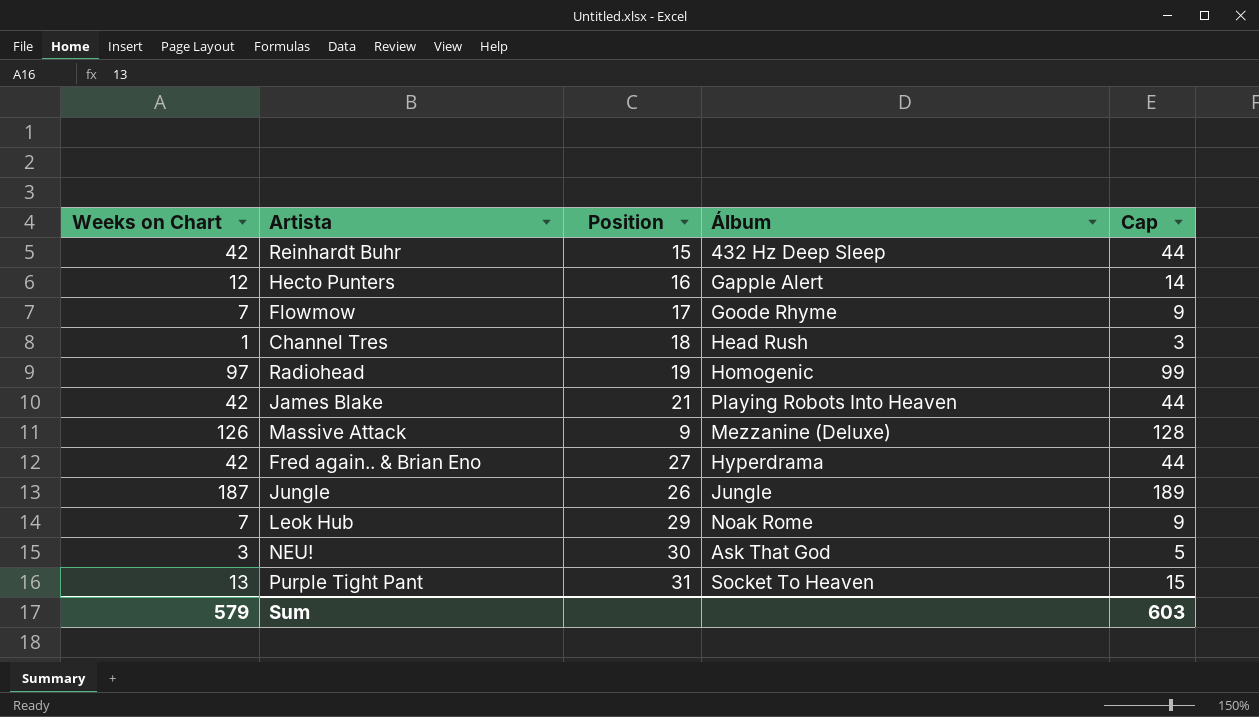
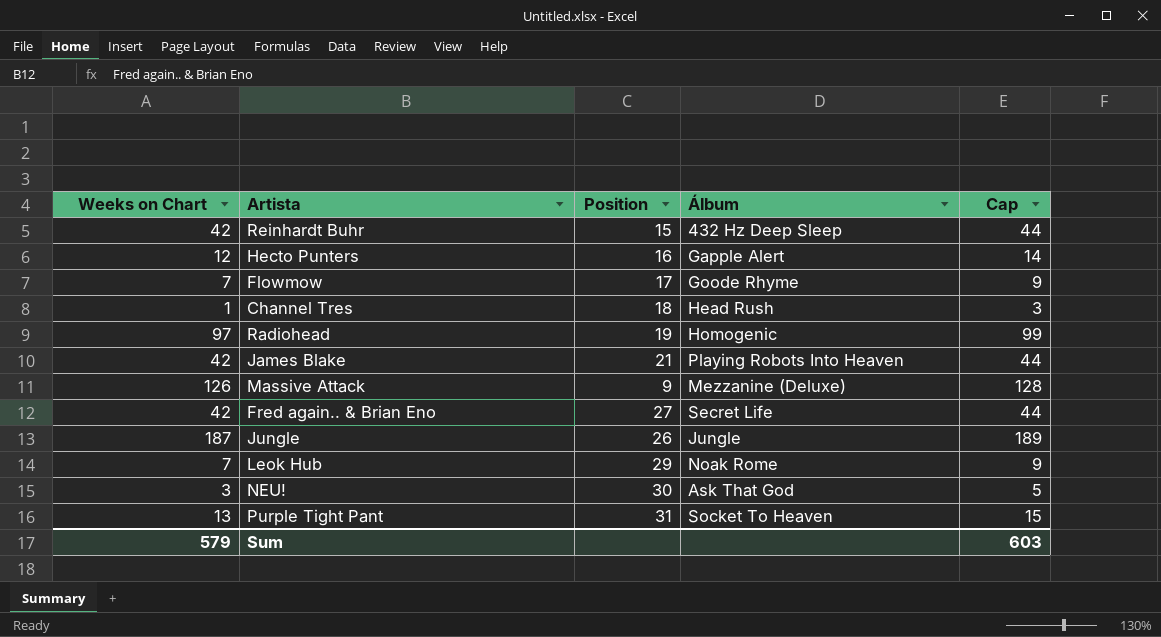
Fred again.. & Brian Eno | Álbum: Hyperdrama -> Secret Life

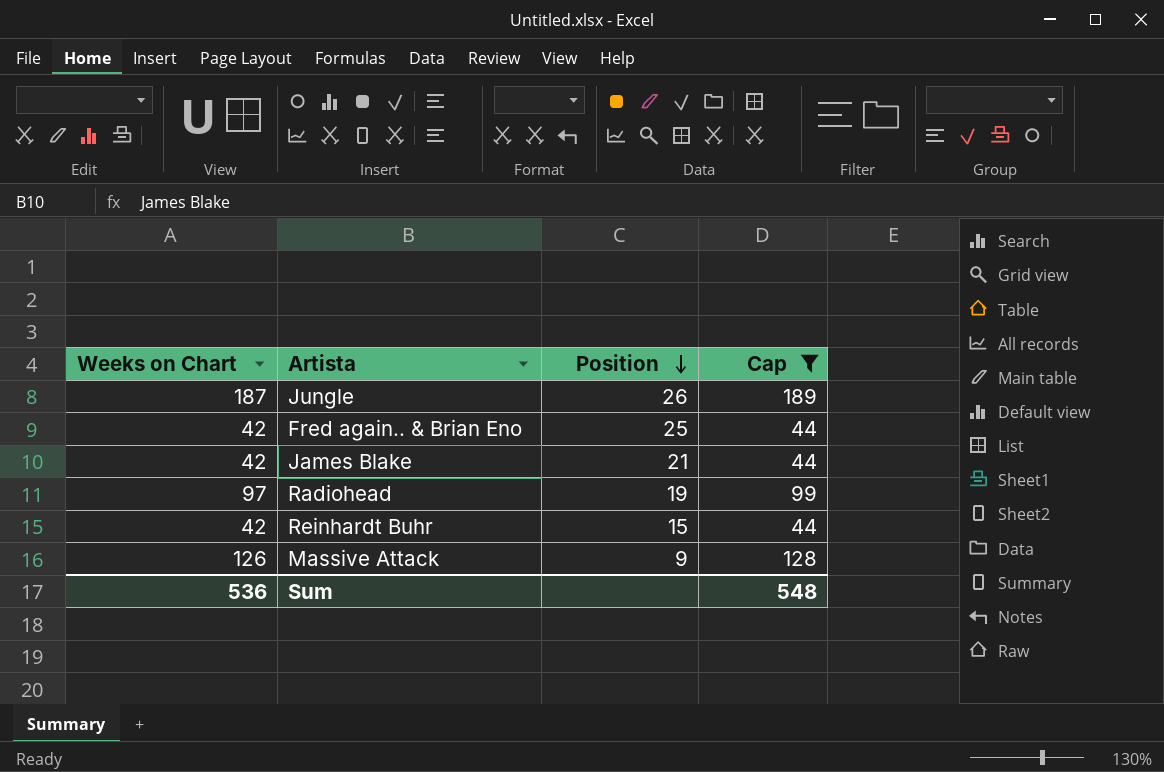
filter: none -> Cap >= 44
row order: none -> Position descending
column Álbum | position: 4 -> none
Fred again.. & Brian Eno | Position: 27 -> 25
Sum | Weeks on Chart: 579 -> 536
Sum | Cap: 603 -> 548

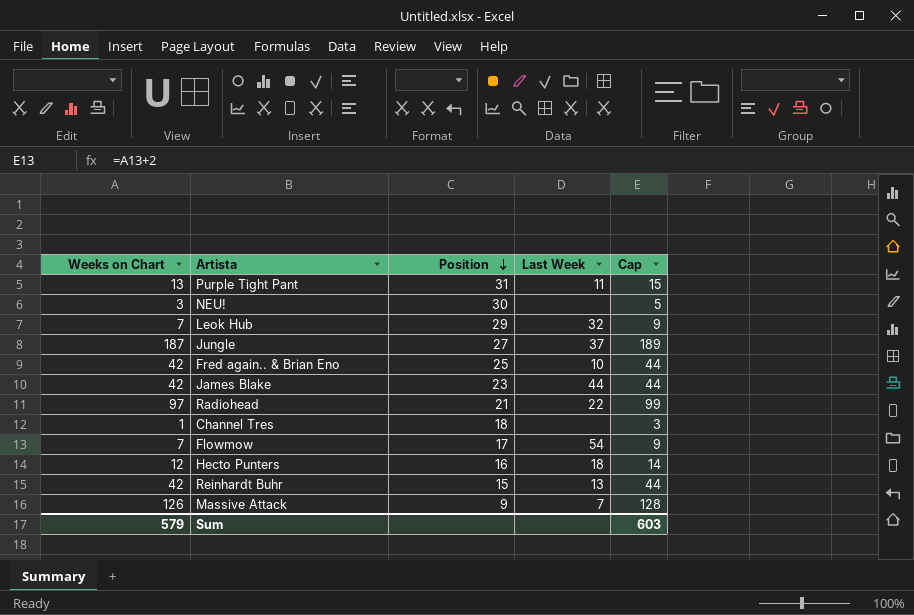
filter: Cap >= 44 -> none
column Last Week | position: none -> 4
Jungle | Position: 26 -> 27
James Blake | Position: 21 -> 23
Radiohead | Position: 19 -> 21
Sum | Weeks on Chart: 536 -> 579
Sum | Cap: 548 -> 603

